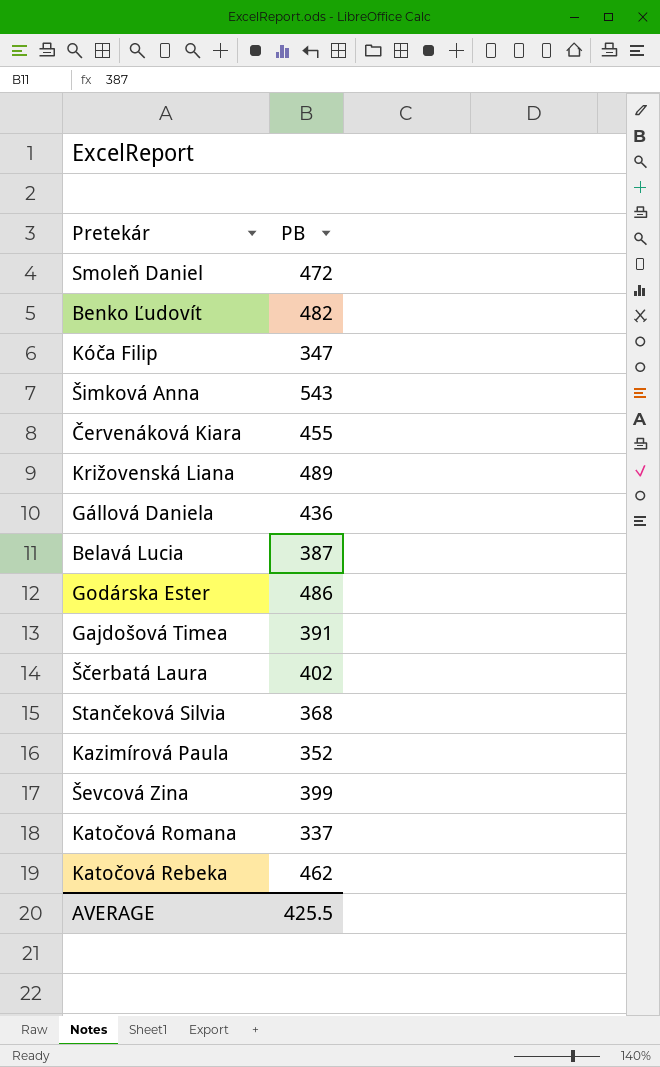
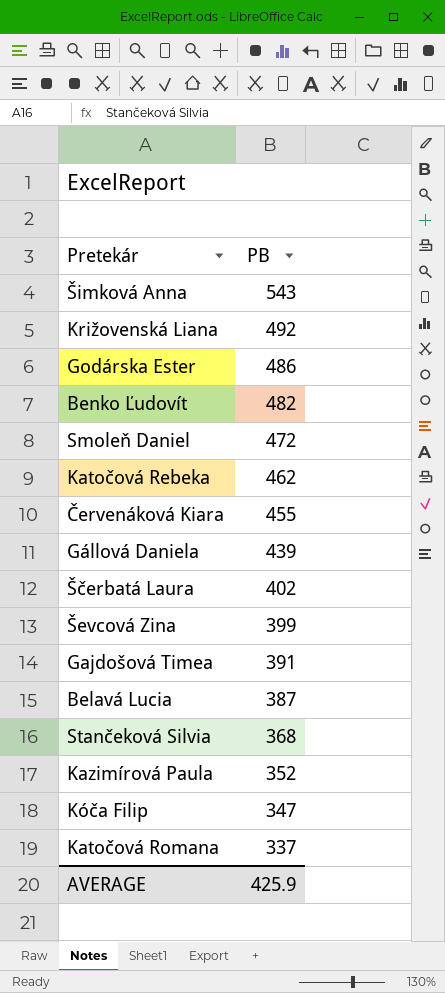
row order: none -> PB descending
Križovenská Liana | PB: 489 -> 492
Gállová Daniela | PB: 436 -> 439
AVERAGE | PB: 425.5 -> 425.9

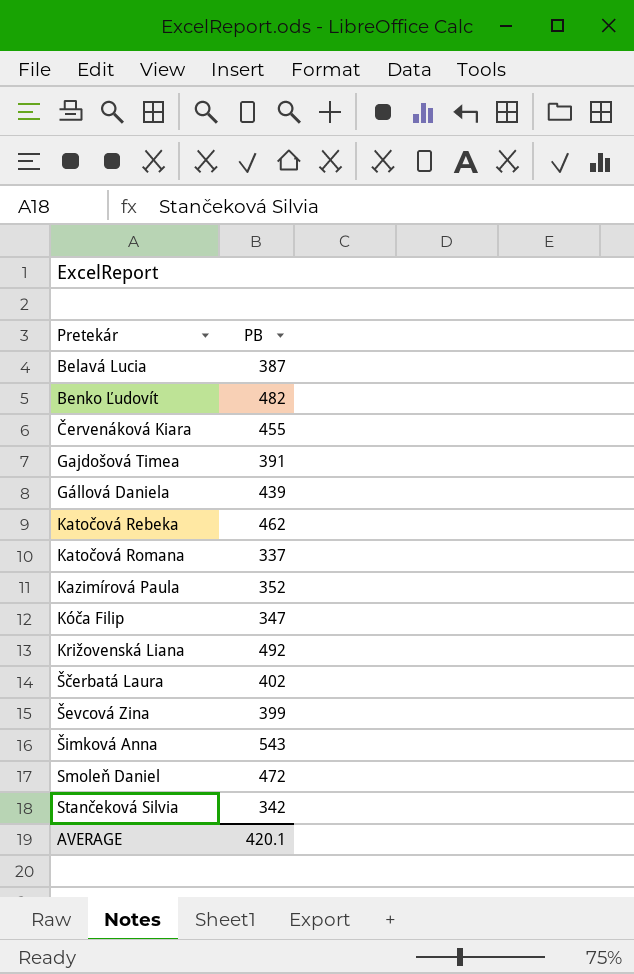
row order: PB descending -> Pretekár ascending
row Godárska Ester: 486 -> none
Stančeková Silvia | PB: 368 -> 342
AVERAGE | PB: 425.9 -> 420.1

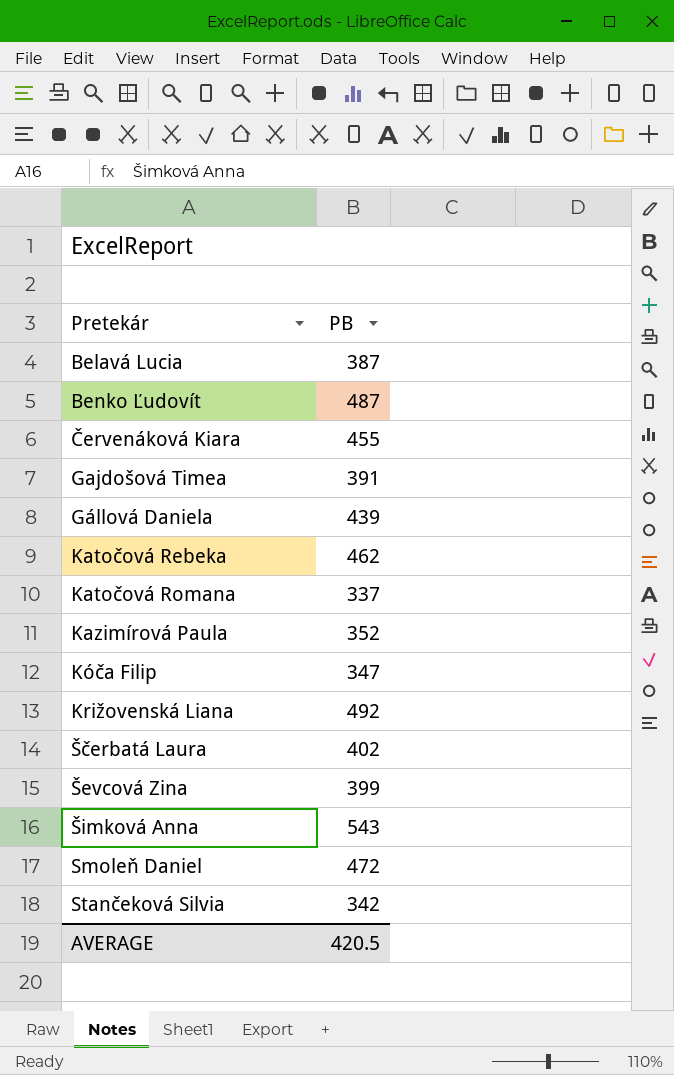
Benko Ľudovít | PB: 482 -> 487
AVERAGE | PB: 420.1 -> 420.5

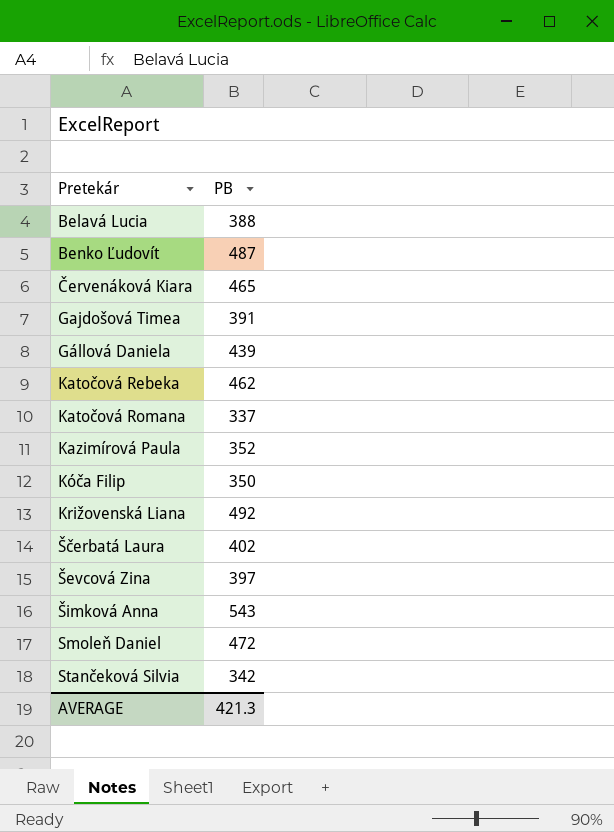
Belavá Lucia | PB: 387 -> 388
Červenáková Kiara | PB: 455 -> 465
Kóča Filip | PB: 347 -> 350
Ševcová Zina | PB: 399 -> 397
AVERAGE | PB: 420.5 -> 421.3

